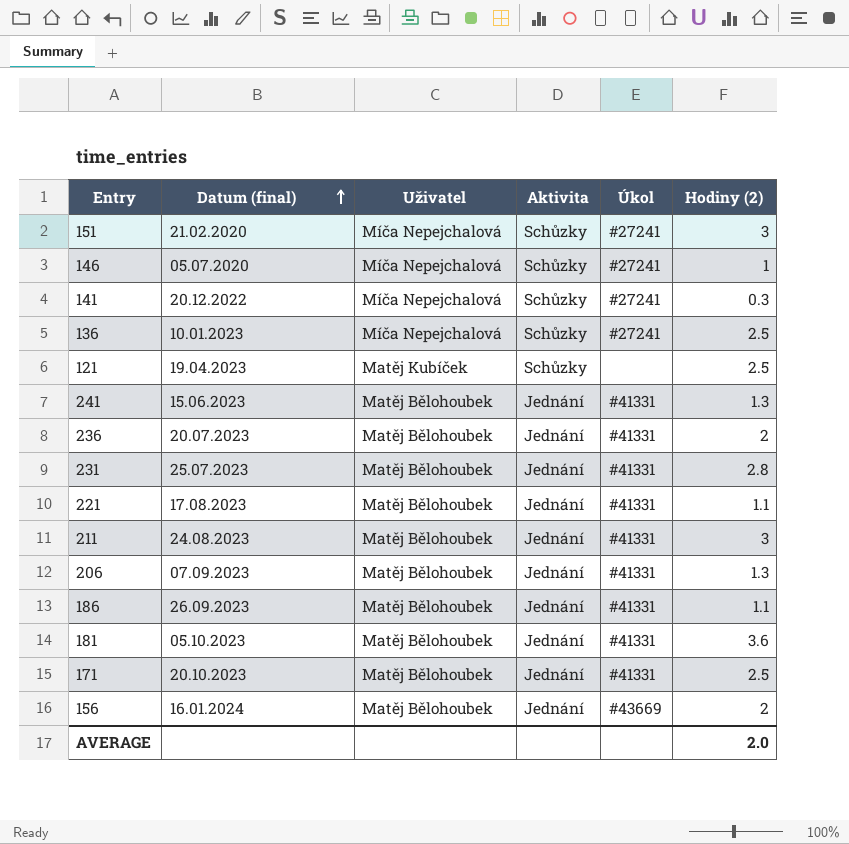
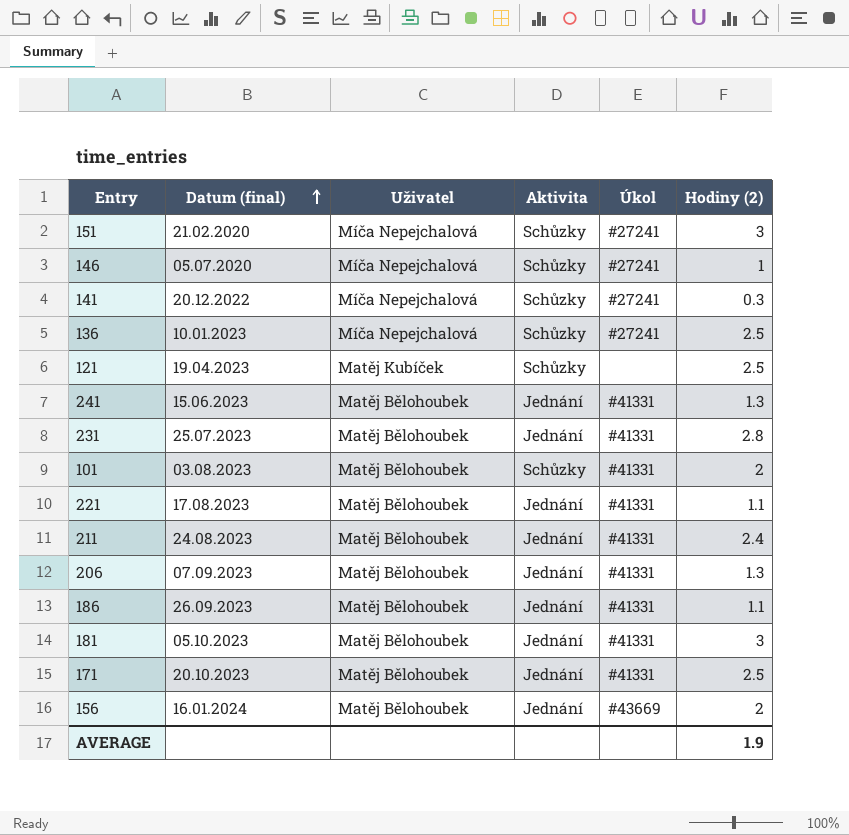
row 236: 20.07.2023 | Matěj Bělohoubek | Jednání | #41331 | 2 -> none
row 101: none -> 03.08.2023 | Matěj Bělohoubek | Schůzky | #41331 | 2
211 | Hodiny (2): 3 -> 2.4
181 | Hodiny (2): 3.6 -> 3
AVERAGE | Hodiny (2): 2.0 -> 1.9

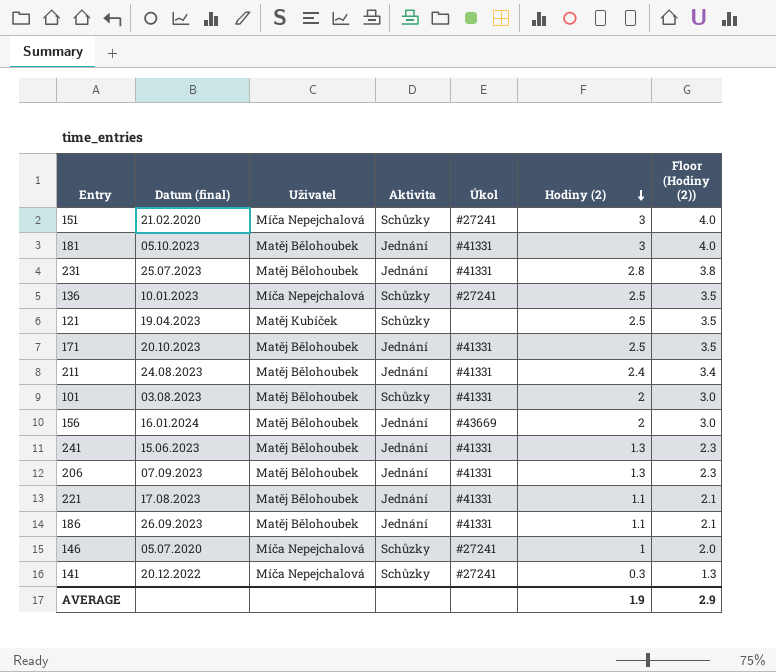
row order: Datum (final) ascending -> Hodiny (2) descending
column Floor (Hodiny (2)) | formula: none -> [Hodiny (2)] + 1

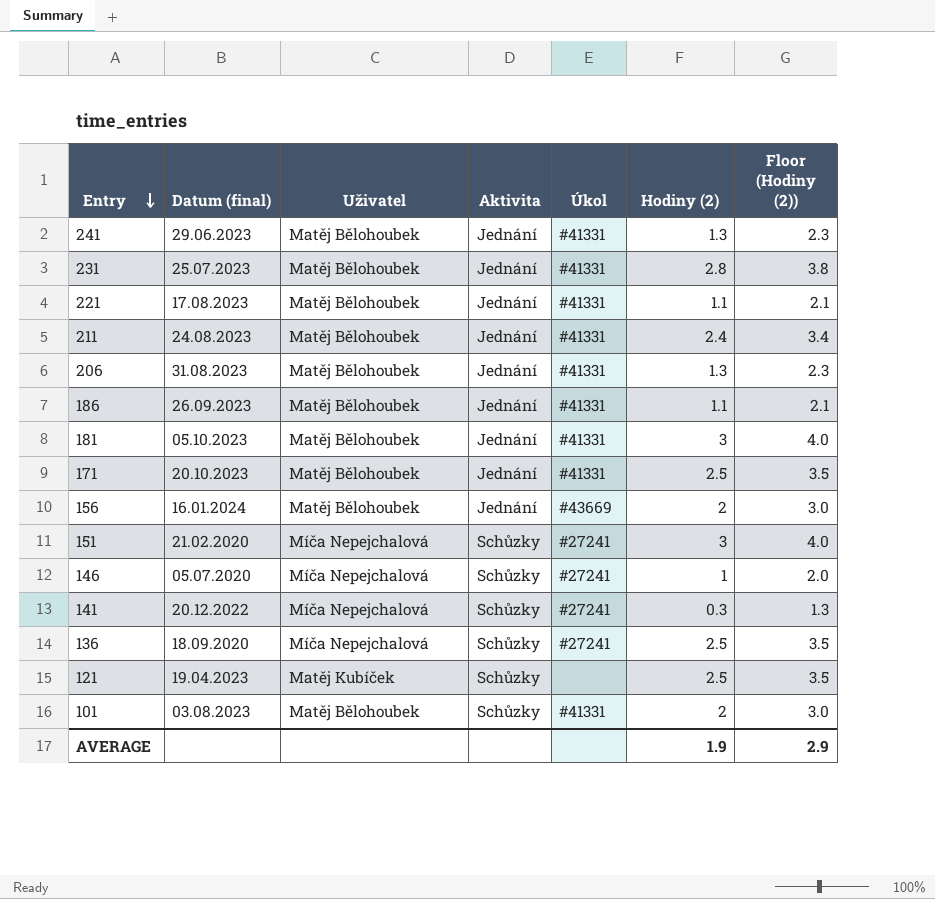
row order: Hodiny (2) descending -> Entry descending
241 | Datum (final): 15.06.2023 -> 29.06.2023
206 | Datum (final): 07.09.2023 -> 31.08.2023
136 | Datum (final): 10.01.2023 -> 18.09.2020

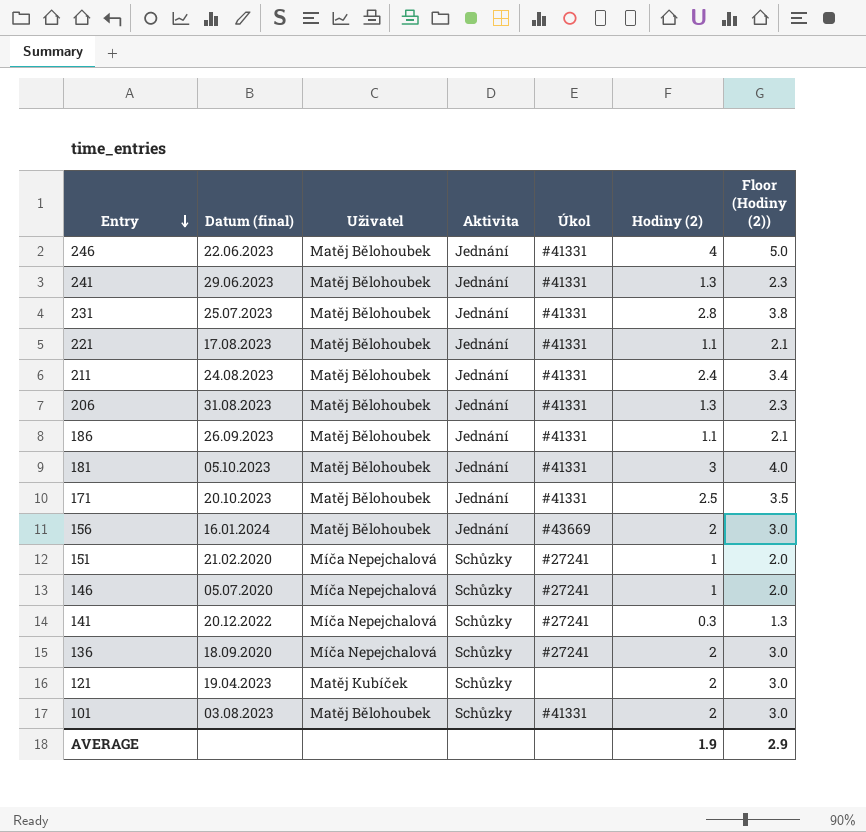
row 246: none -> 22.06.2023 | Matěj Bělohoubek | Jednání | #41331 | 4 | 5.0
151 | Hodiny (2): 3 -> 1
151 | Floor (Hodiny (2)): 4.0 -> 2.0
136 | Hodiny (2): 2.5 -> 2
136 | Floor (Hodiny (2)): 3.5 -> 3.0
121 | Hodiny (2): 2.5 -> 2
121 | Floor (Hodiny (2)): 3.5 -> 3.0

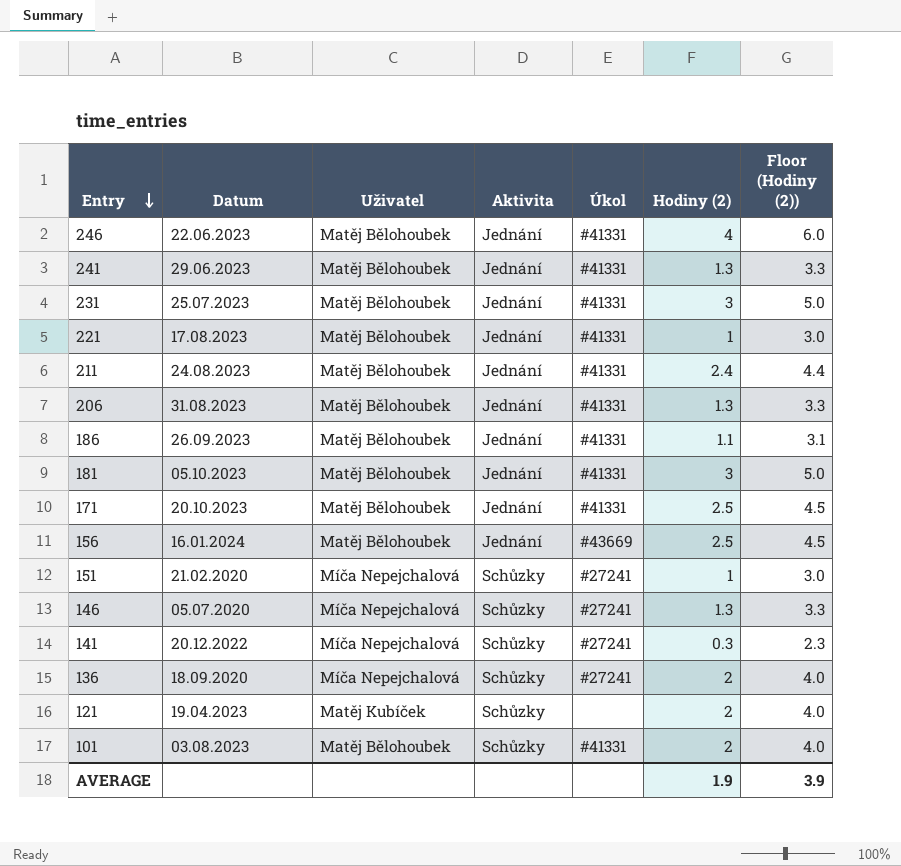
column name: Datum (final) -> Datum
column Floor (Hodiny (2)) | formula: [Hodiny (2)] + 1 -> [Hodiny (2)] + 2
231 | Hodiny (2): 2.8 -> 3
221 | Hodiny (2): 1.1 -> 1
156 | Hodiny (2): 2 -> 2.5
146 | Hodiny (2): 1 -> 1.3
AVERAGE | Floor (Hodiny (2)): 2.9 -> 3.9

